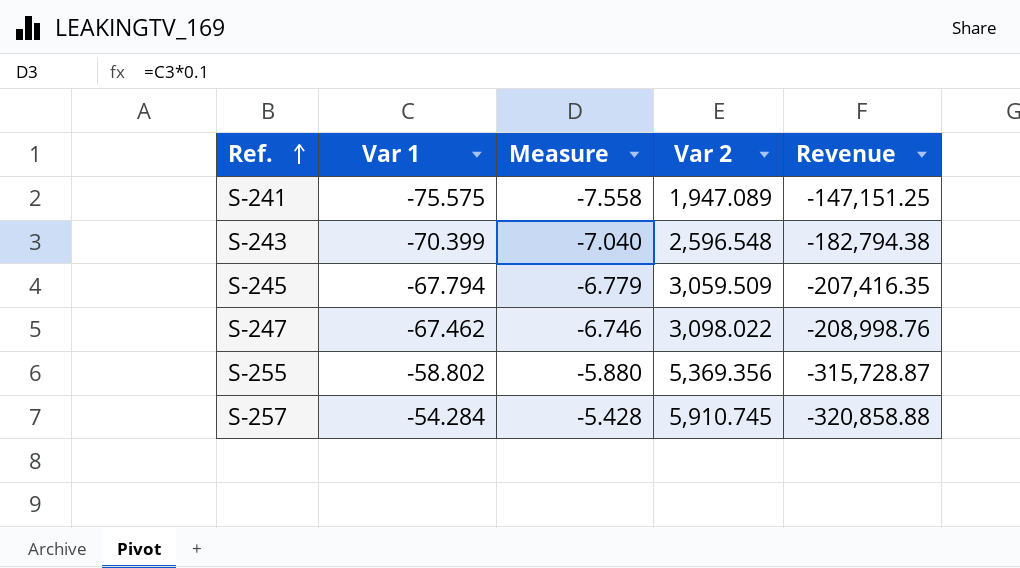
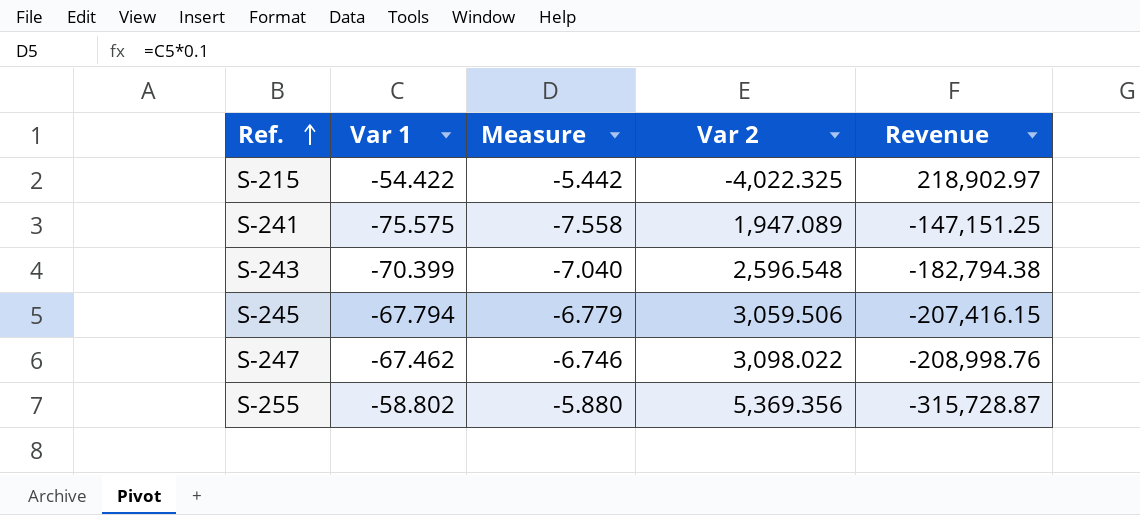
row S-257: -54.284 | -5.428 | 5,910.745 | -320,858.88 -> none
row S-215: none -> -54.422 | -5.442 | -4,022.325 | 218,902.97
S-245 | Var 2: 3,059.509 -> 3,059.506
S-245 | Revenue: -207,416.35 -> -207,416.15

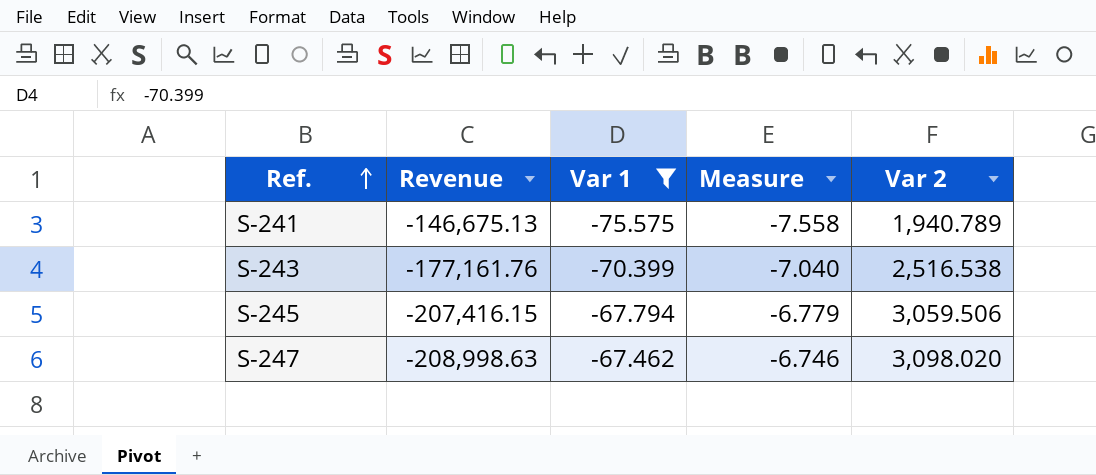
filter: none -> Var 1 <= -67.462
column Revenue | position: 5 -> 2
S-241 | Revenue: -147,151.25 -> -146,675.13
S-241 | Var 2: 1,947.089 -> 1,940.789
S-243 | Revenue: -182,794.38 -> -177,161.76
S-243 | Var 2: 2,596.548 -> 2,516.538
S-247 | Revenue: -208,998.76 -> -208,998.63
S-247 | Var 2: 3,098.022 -> 3,098.020

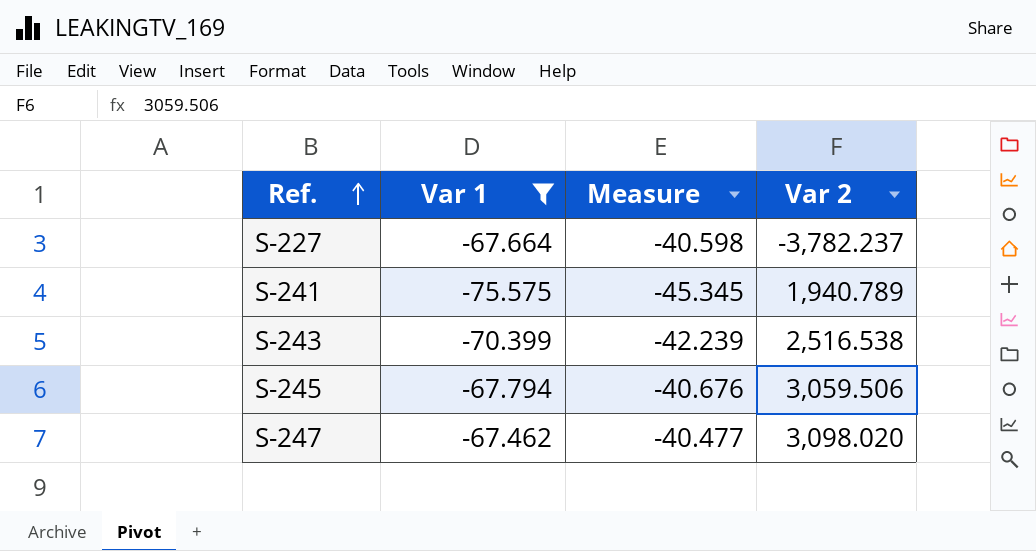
column Revenue | formula: [Var 1] * [Var 2] -> none
column Measure | formula: [Var 1] * 0.1 -> [Var 1] * 0.6
row S-227: none -> -67.664 | -40.598 | -3,782.237

